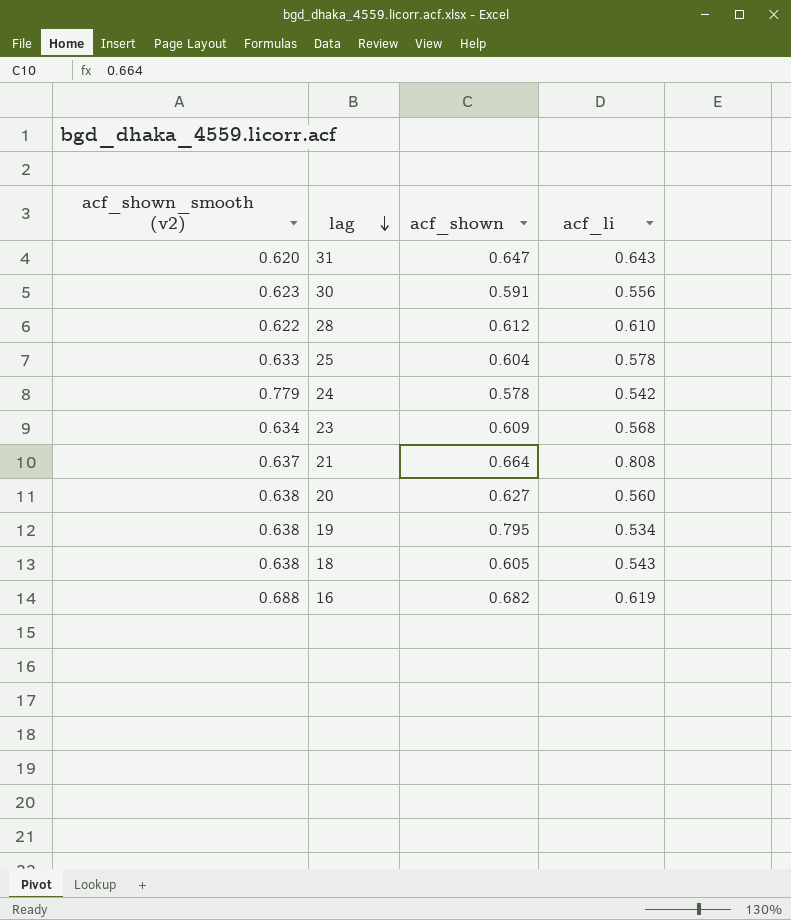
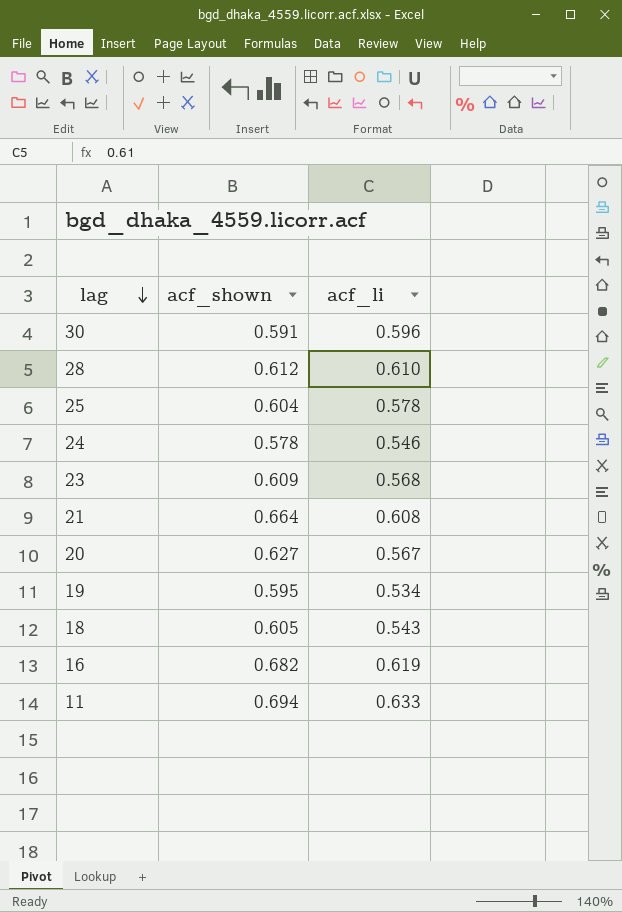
column acf_shown_smooth (v2) | position: 1 -> none
row 31: 0.620 | 0.647 | 0.643 -> none
30 | acf_li: 0.556 -> 0.596
24 | acf_li: 0.542 -> 0.546
21 | acf_li: 0.808 -> 0.608
20 | acf_li: 0.560 -> 0.567
19 | acf_shown: 0.795 -> 0.595
row 11: none -> 0.694 | 0.633

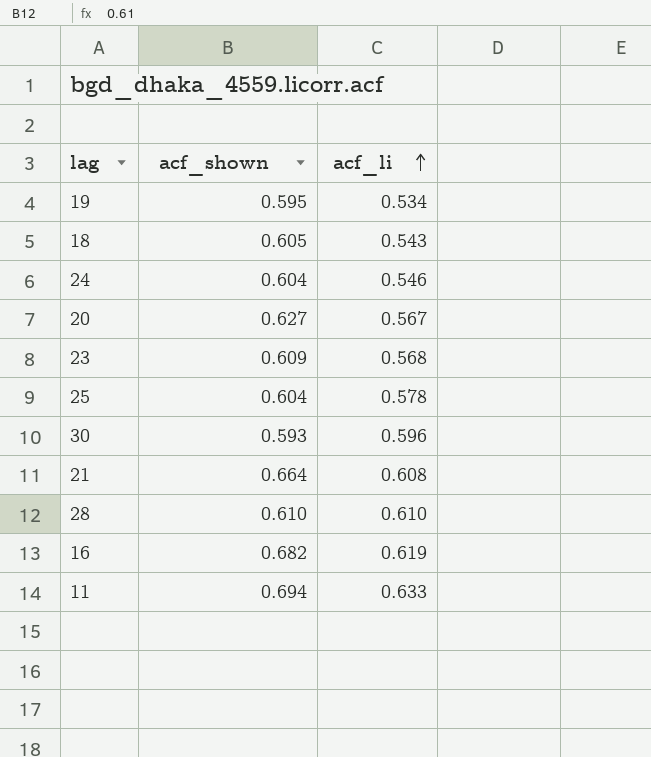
row order: lag descending -> acf_li ascending
24 | acf_shown: 0.578 -> 0.604
30 | acf_shown: 0.591 -> 0.593
28 | acf_shown: 0.612 -> 0.610

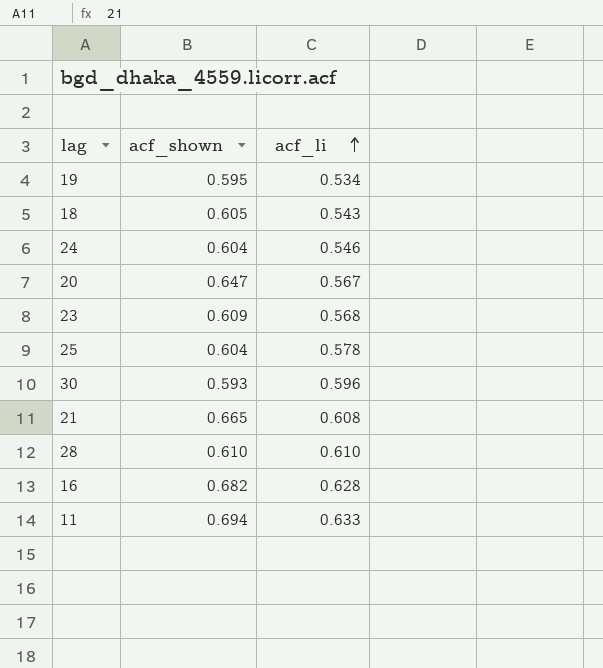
20 | acf_shown: 0.627 -> 0.647
21 | acf_shown: 0.664 -> 0.665
16 | acf_li: 0.619 -> 0.628

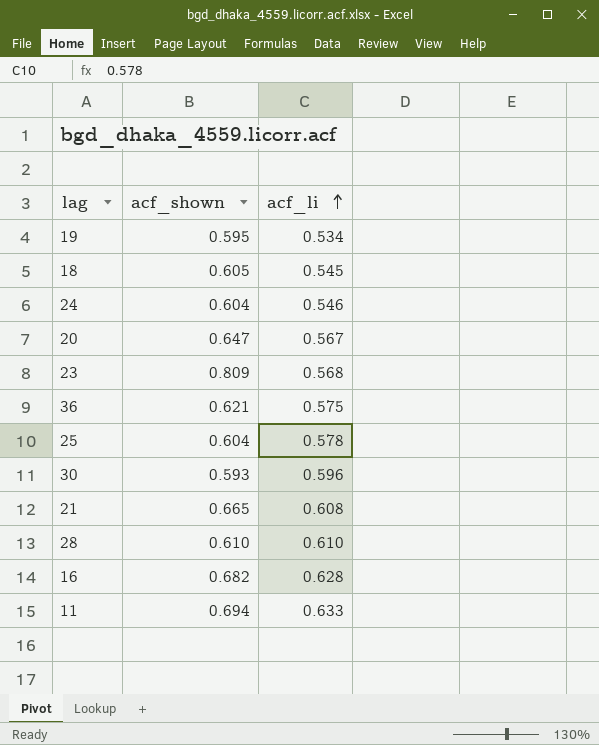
18 | acf_li: 0.543 -> 0.545
23 | acf_shown: 0.609 -> 0.809
row 36: none -> 0.621 | 0.575

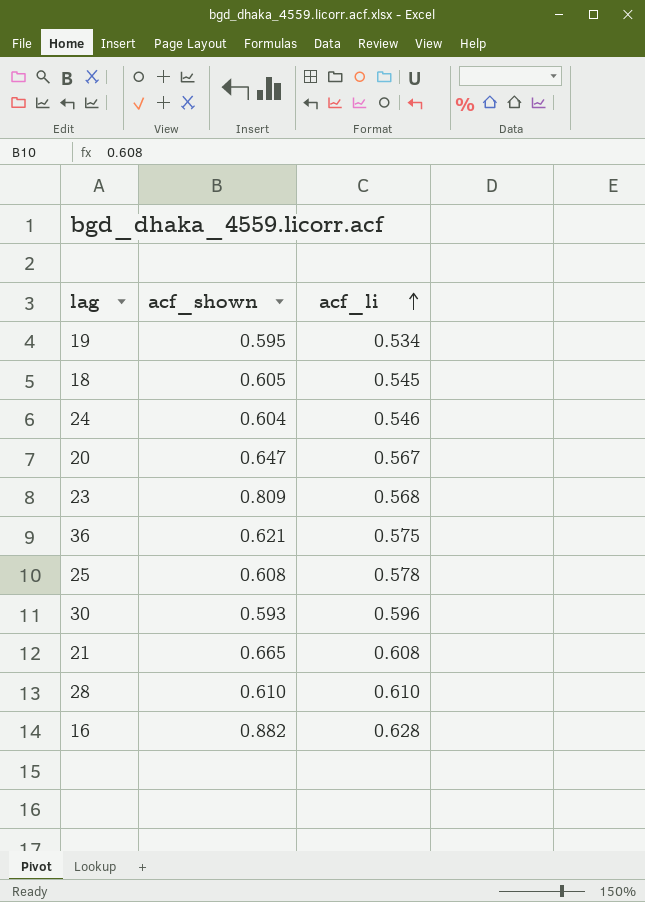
row 11: 0.694 | 0.633 -> none
25 | acf_shown: 0.604 -> 0.608
16 | acf_shown: 0.682 -> 0.882

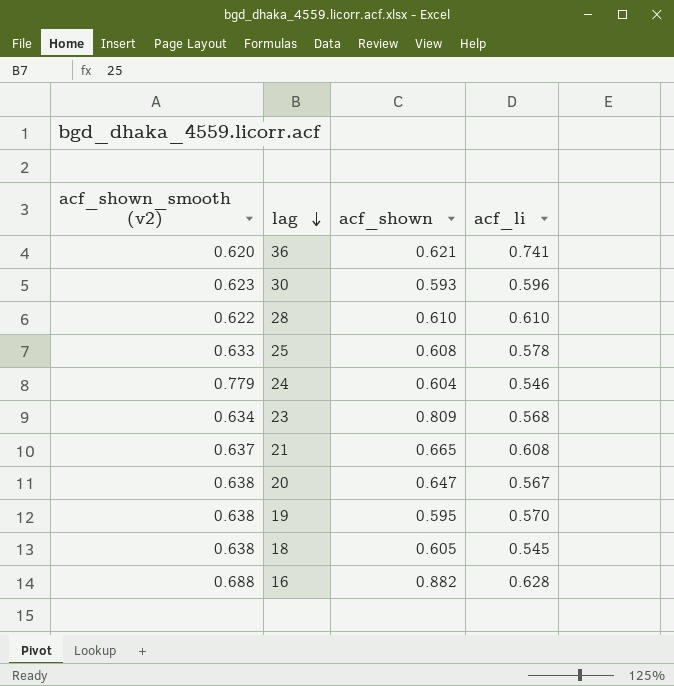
row order: acf_li ascending -> lag descending
column acf_shown_smooth (v2) | position: none -> 1
36 | acf_li: 0.575 -> 0.741
19 | acf_li: 0.534 -> 0.570

